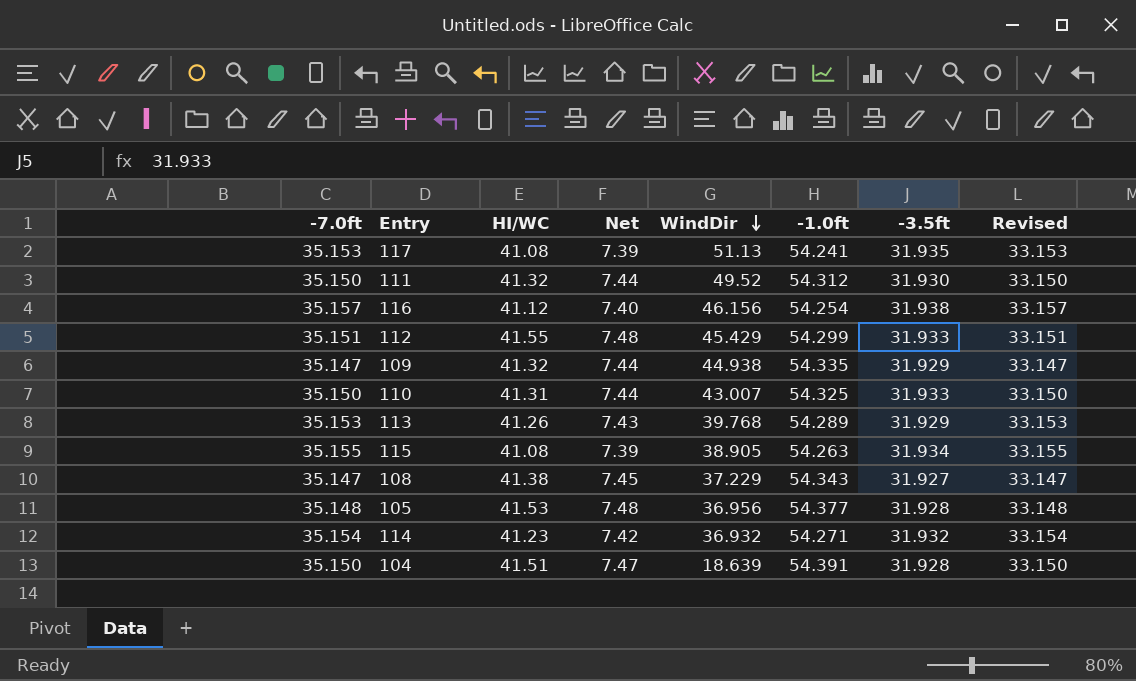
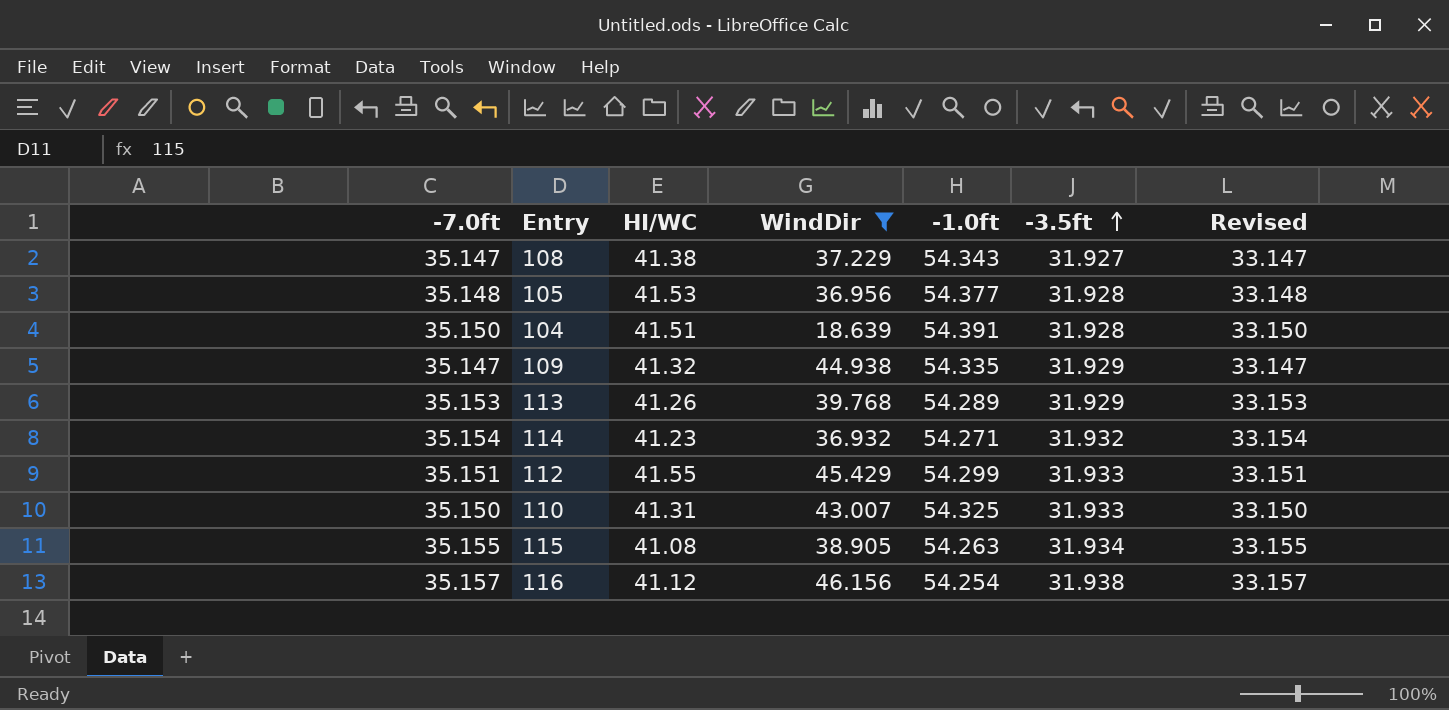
filter: none -> WindDir <= 46.156
row order: WindDir descending -> -3.5ft ascending
column Net | formula: [HI/WC] * 0.18 -> none

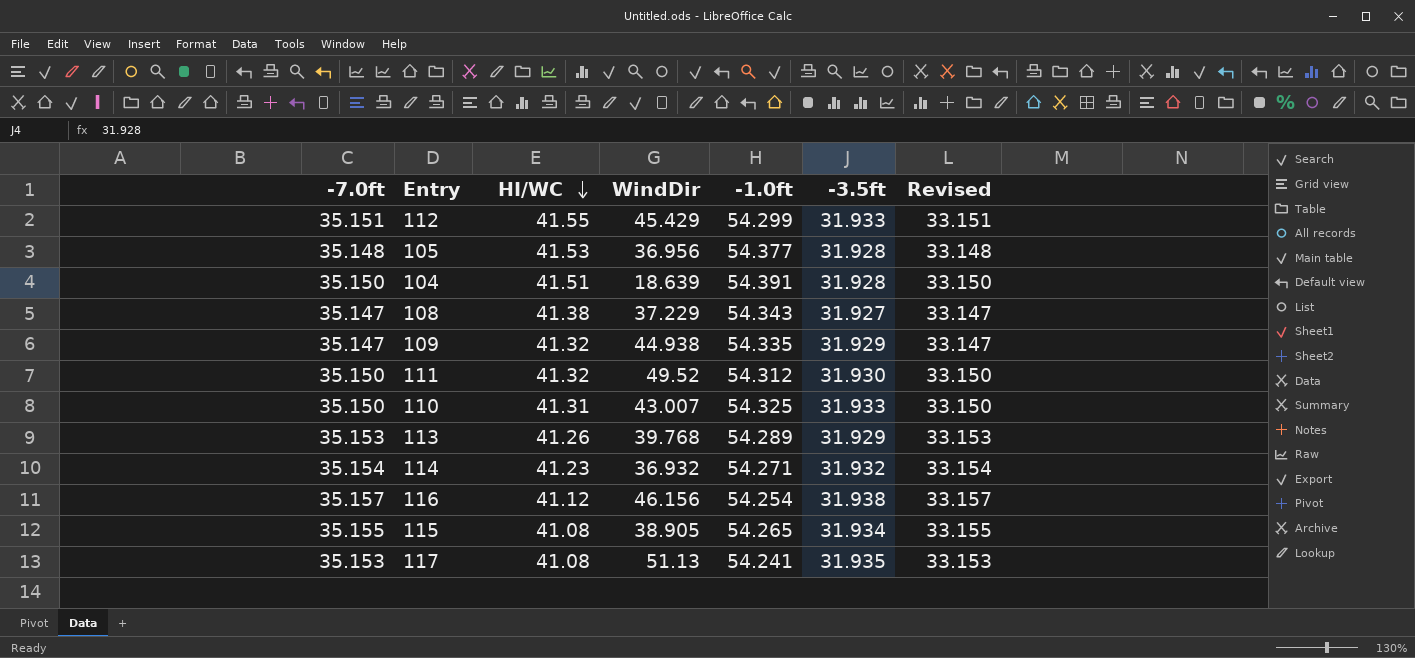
filter: WindDir <= 46.156 -> none
row order: -3.5ft ascending -> HI/WC descending
115 | -1.0ft: 54.263 -> 54.265

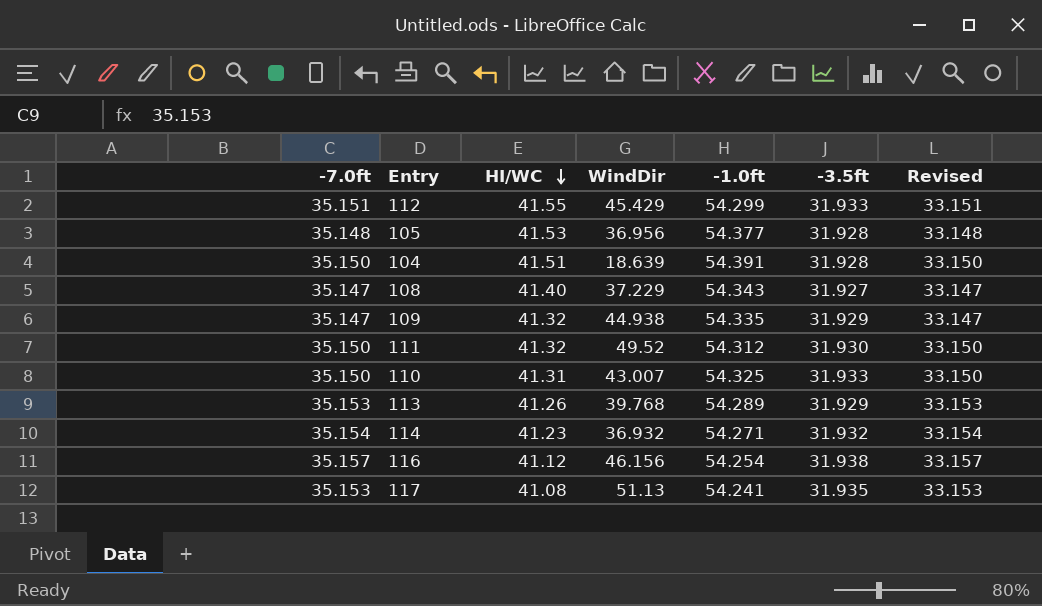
row 115: 35.155 | 41.08 | 38.905 | 54.265 | 31.934 | 33.155 -> none
108 | HI/WC: 41.38 -> 41.40

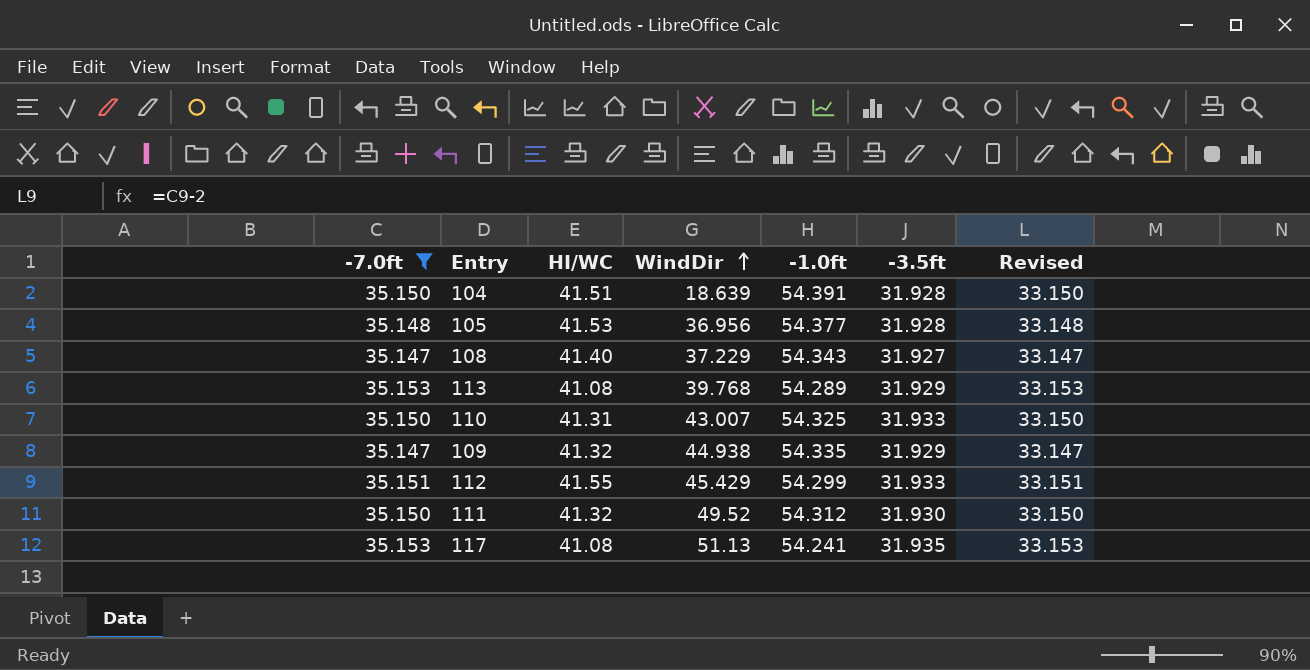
filter: none -> -7.0ft <= 35.153
row order: HI/WC descending -> WindDir ascending
113 | HI/WC: 41.26 -> 41.08

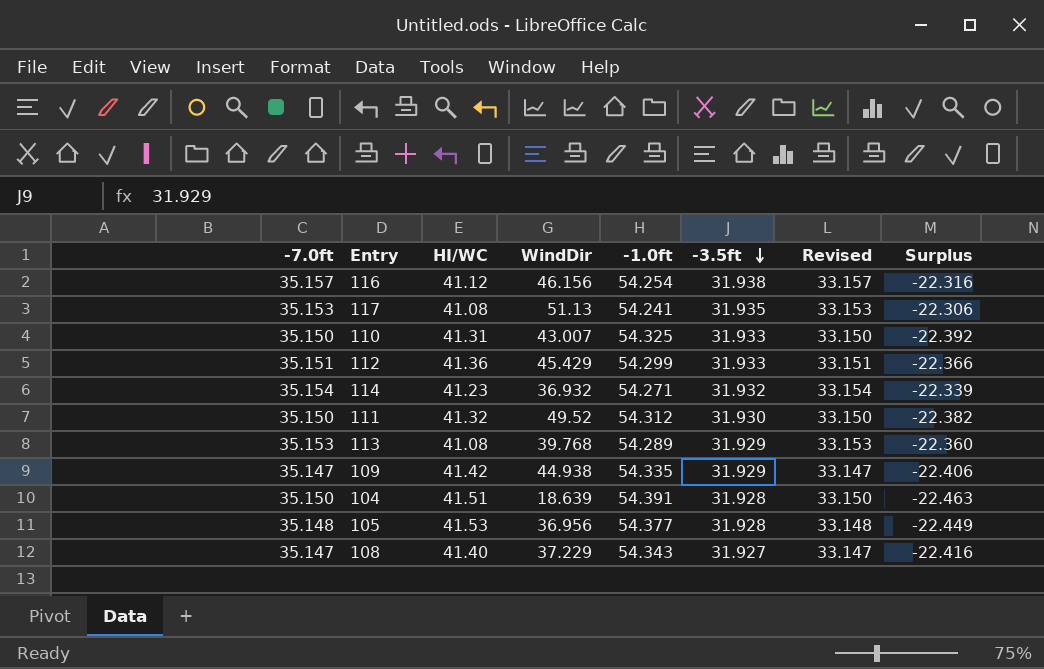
filter: -7.0ft <= 35.153 -> none
row order: WindDir ascending -> -3.5ft descending
column Surplus | formula: none -> [-3.5ft] - [-1.0ft]
112 | HI/WC: 41.55 -> 41.36
109 | HI/WC: 41.32 -> 41.42

